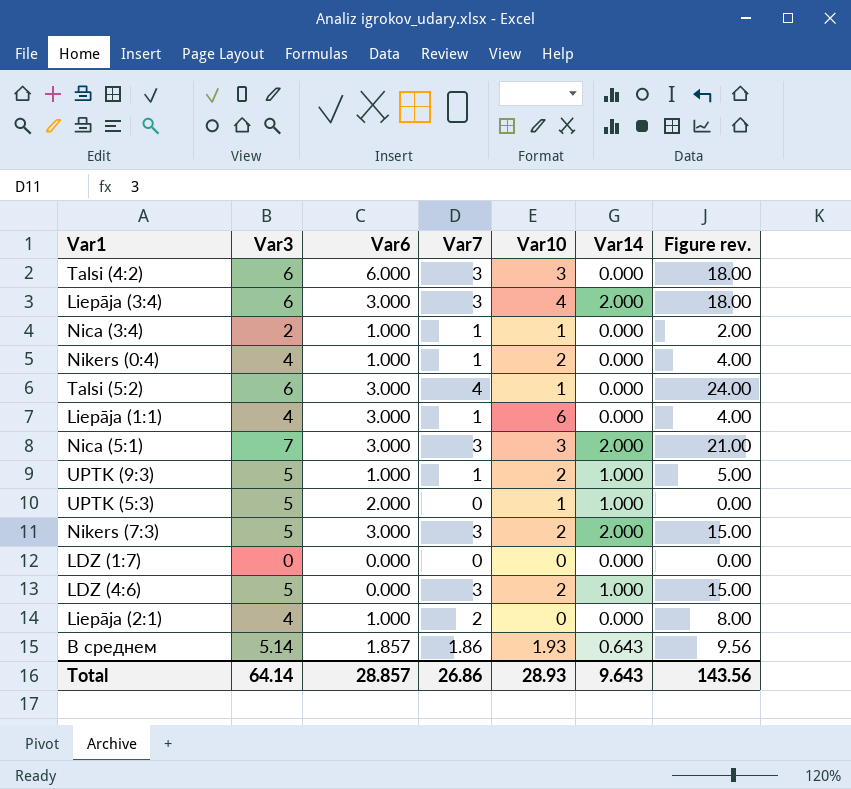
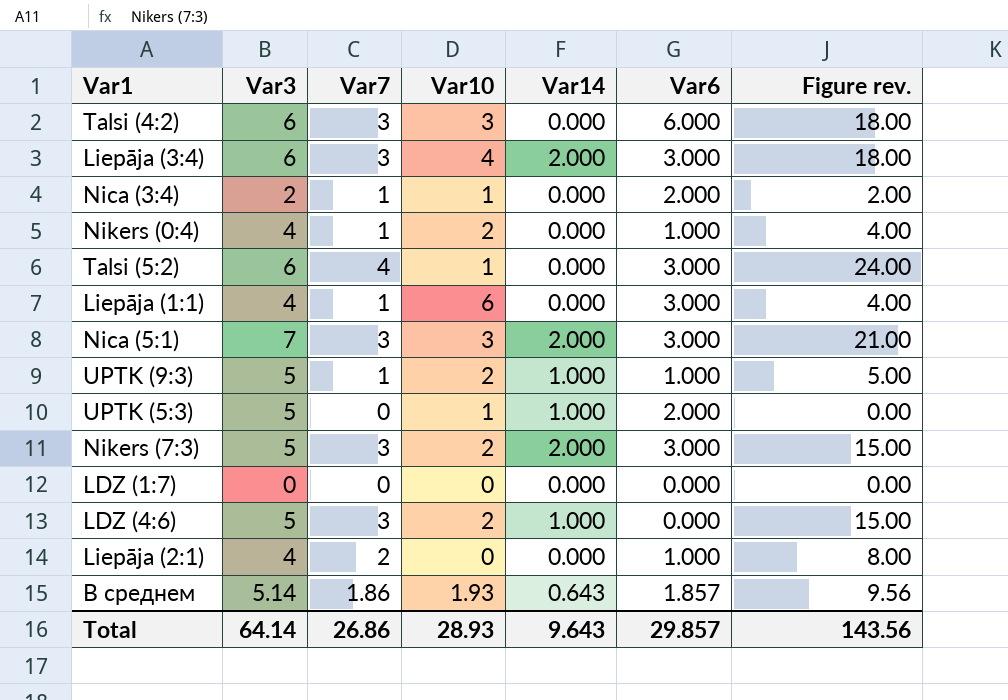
column Var6 | position: 3 -> 6
Nica (3:4) | Var6: 1.000 -> 2.000
Total | Var6: 28.857 -> 29.857

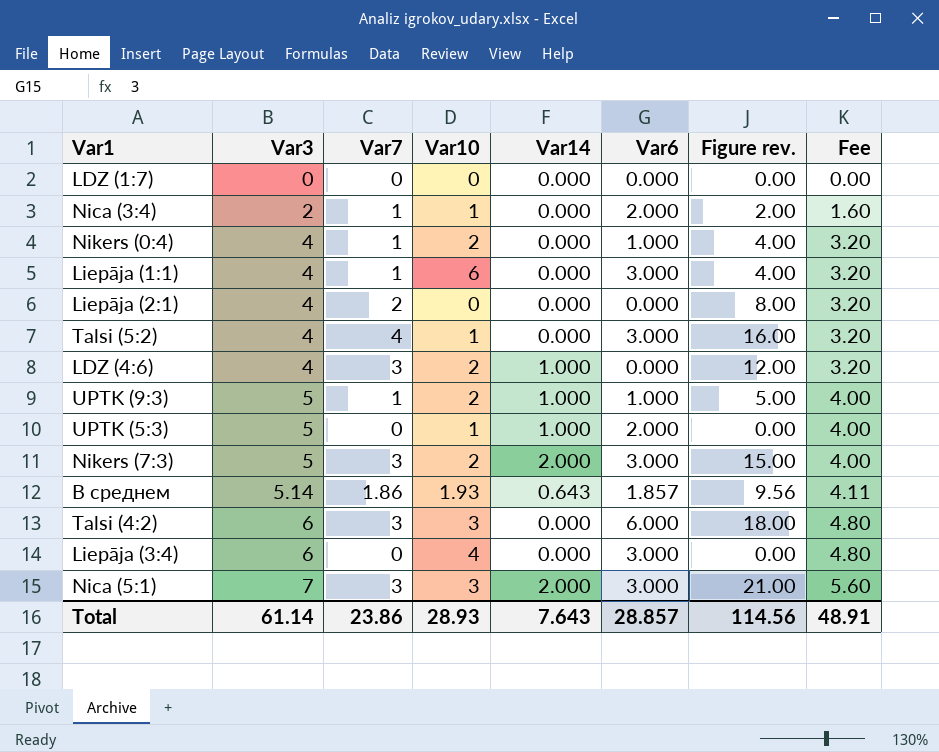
row order: none -> Var3 ascending
column Fee | formula: none -> [Var3] * 0.8
Liepāja (2:1) | Var6: 1.000 -> 0.000
Talsi (5:2) | Var3: 6 -> 4
Talsi (5:2) | Figure rev.: 24.00 -> 16.00
LDZ (4:6) | Var3: 5 -> 4
LDZ (4:6) | Figure rev.: 15.00 -> 12.00
Liepāja (3:4) | Var7: 3 -> 0
Liepāja (3:4) | Var14: 2.000 -> 0.000
Liepāja (3:4) | Figure rev.: 18.00 -> 0.00
Total | Var3: 64.14 -> 61.14
Total | Var7: 26.86 -> 23.86
Total | Var14: 9.643 -> 7.643
Total | Var6: 29.857 -> 28.857
Total | Figure rev.: 143.56 -> 114.56

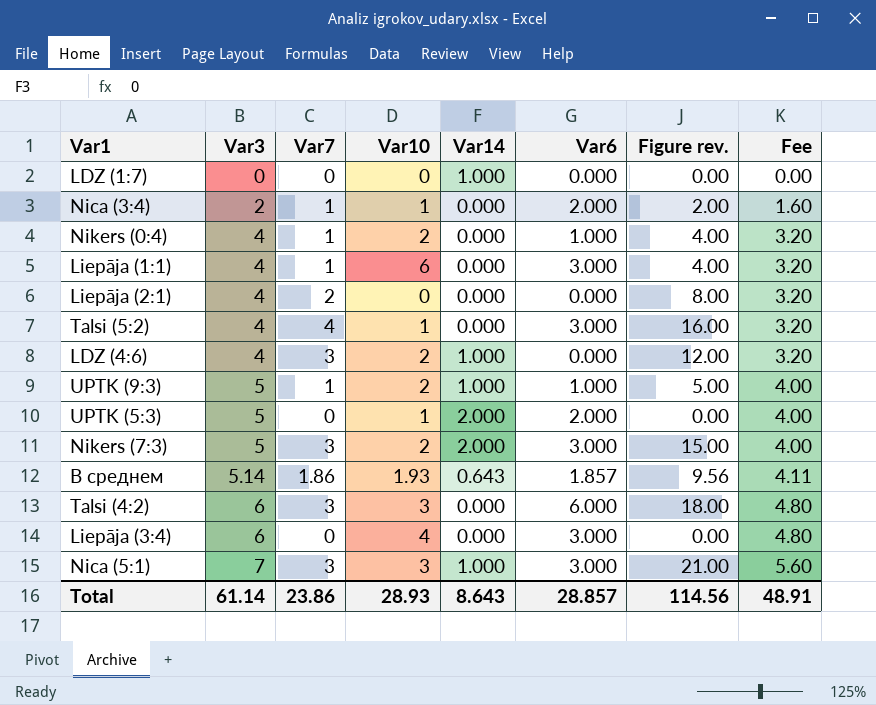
LDZ (1:7) | Var14: 0.000 -> 1.000
UPTK (5:3) | Var14: 1.000 -> 2.000
Nica (5:1) | Var14: 2.000 -> 1.000
Total | Var14: 7.643 -> 8.643

